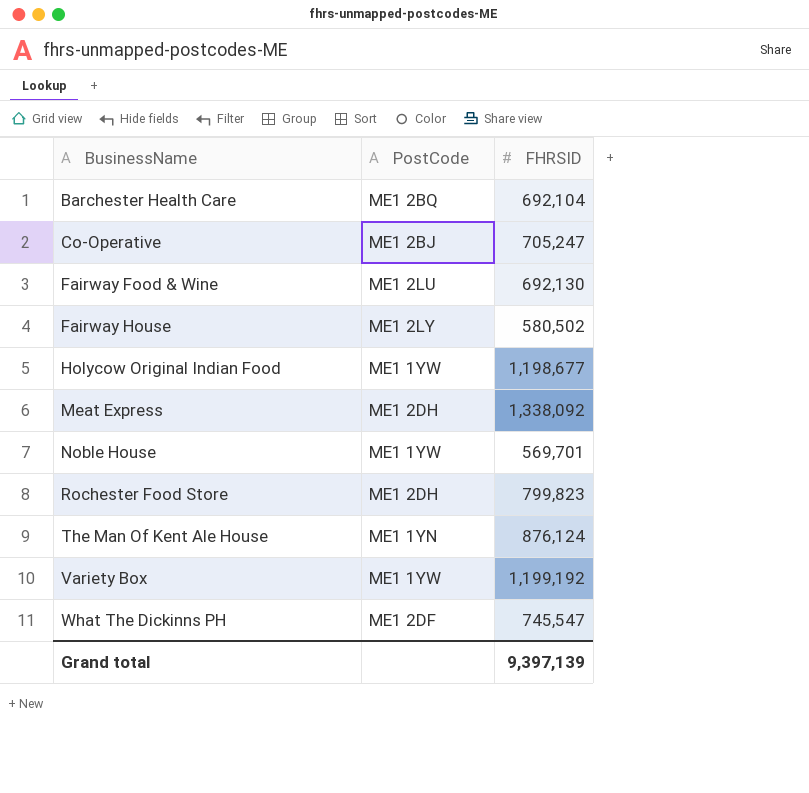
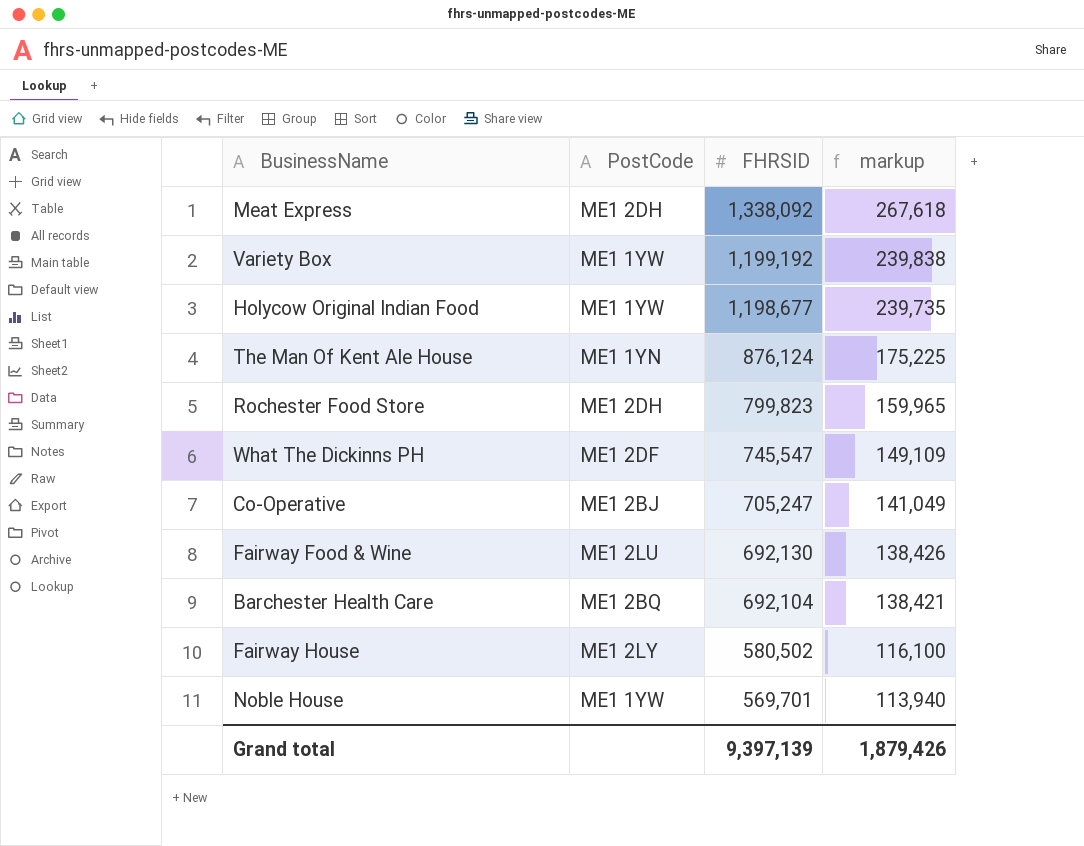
row order: BusinessName ascending -> FHRSID descending
column markup | formula: none -> [FHRSID] * 0.2

